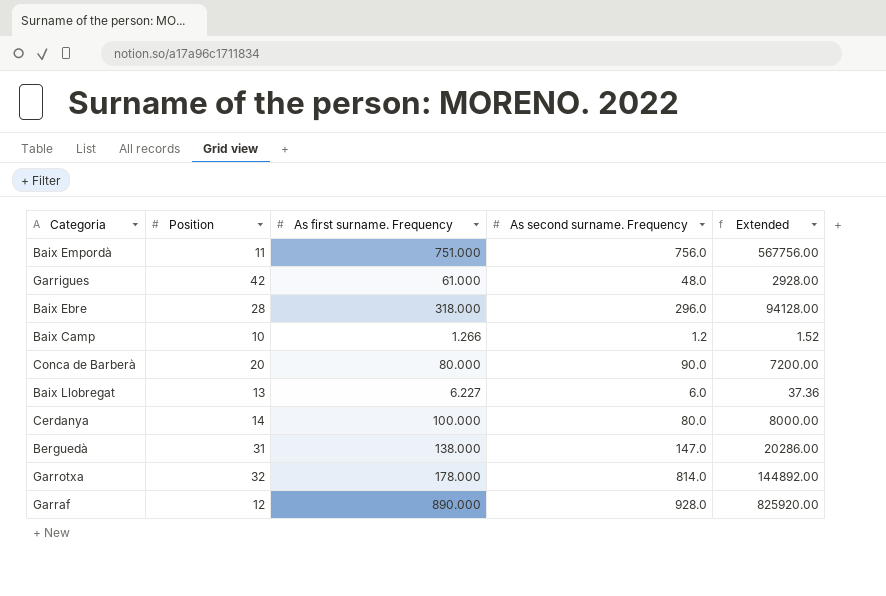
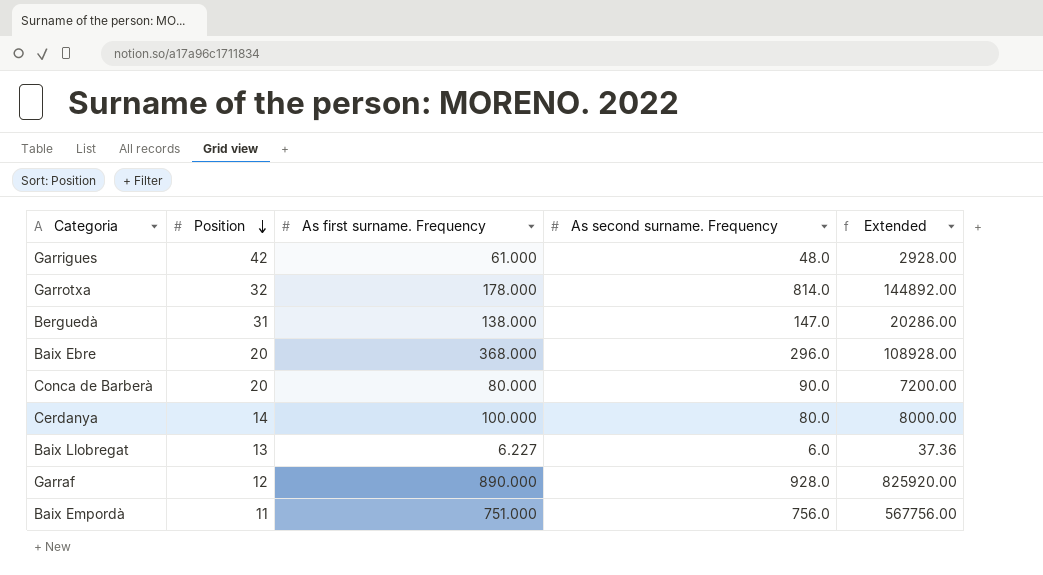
row order: none -> Position descending
row Baix Camp: 10 | 1.266 | 1.2 | 1.52 -> none
Baix Ebre | Position: 28 -> 20
Baix Ebre | As first surname. Frequency: 318.000 -> 368.000
Baix Ebre | Extended: 94128.00 -> 108928.00

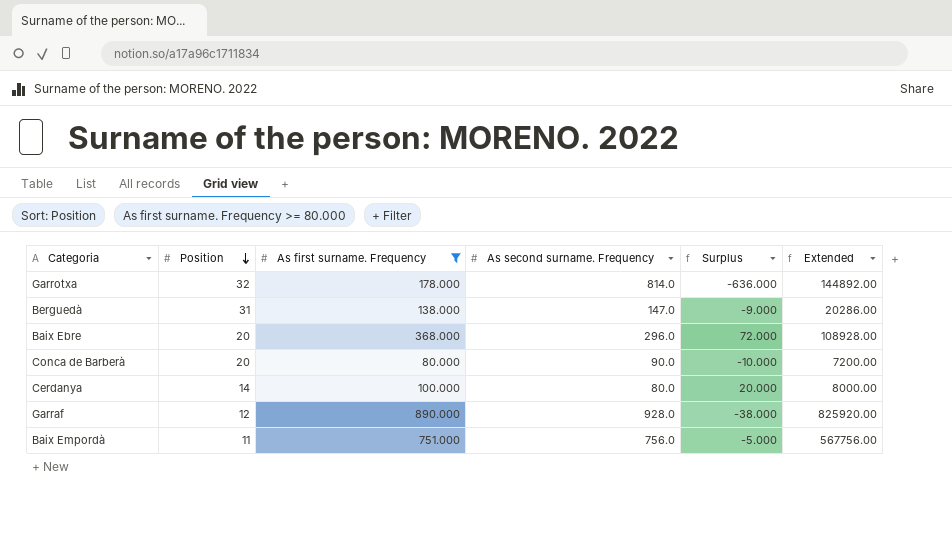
filter: none -> As first surname. Frequency >= 80.000
column Surplus | formula: none -> [As first surname. Frequency] - [As second surname. Frequency]

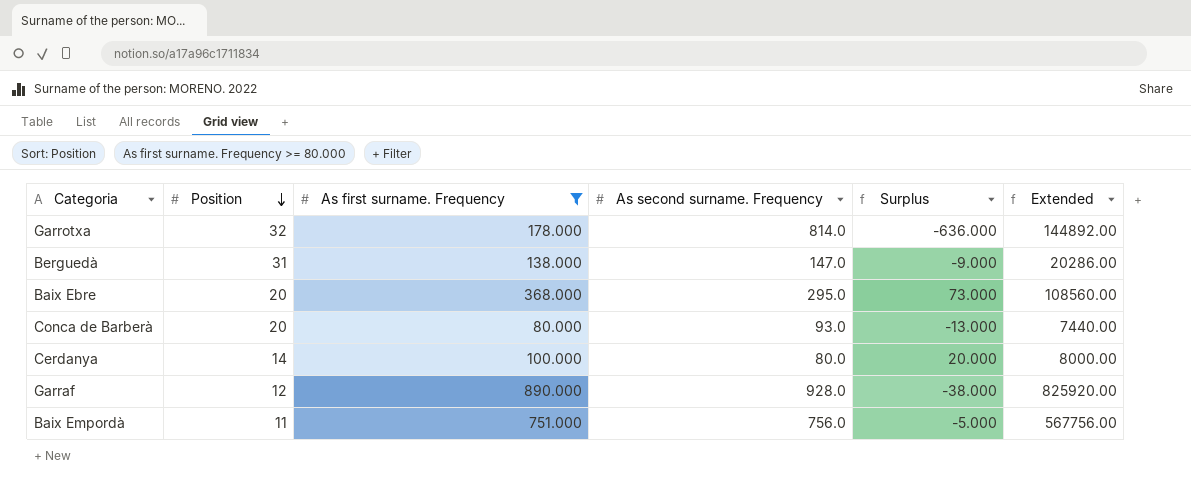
Baix Ebre | As second surname. Frequency: 296.0 -> 295.0
Baix Ebre | Surplus: 72.000 -> 73.000
Baix Ebre | Extended: 108928.00 -> 108560.00
Conca de Barberà | As second surname. Frequency: 90.0 -> 93.0
Conca de Barberà | Surplus: -10.000 -> -13.000
Conca de Barberà | Extended: 7200.00 -> 7440.00

